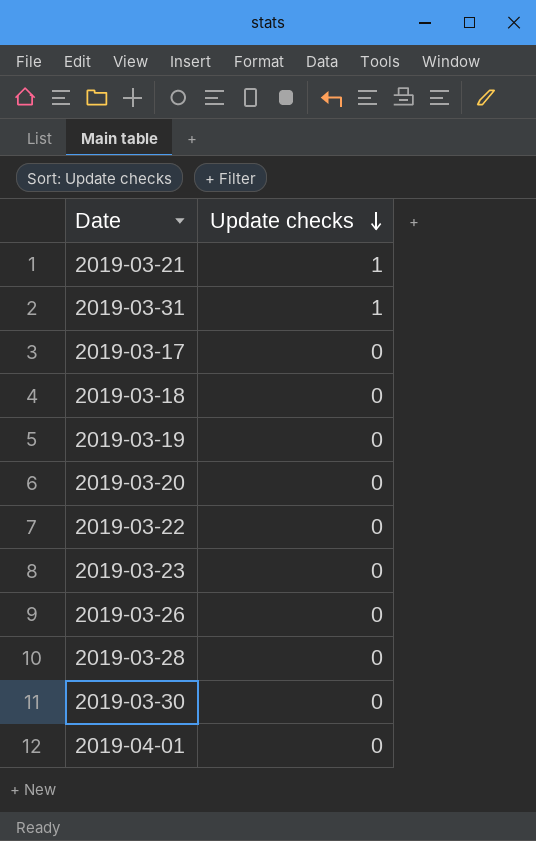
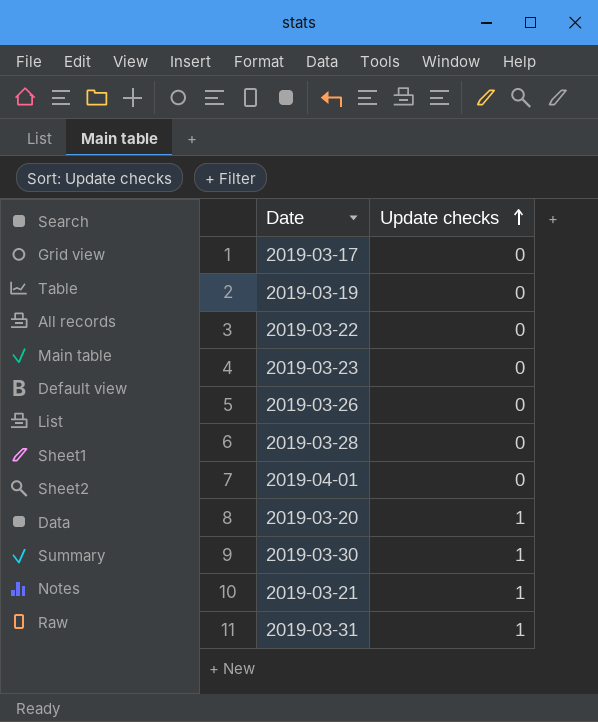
row order: Update checks descending -> Update checks ascending
row 2019-03-18: 0 -> none
2019-03-20 | Update checks: 0 -> 1
2019-03-30 | Update checks: 0 -> 1

